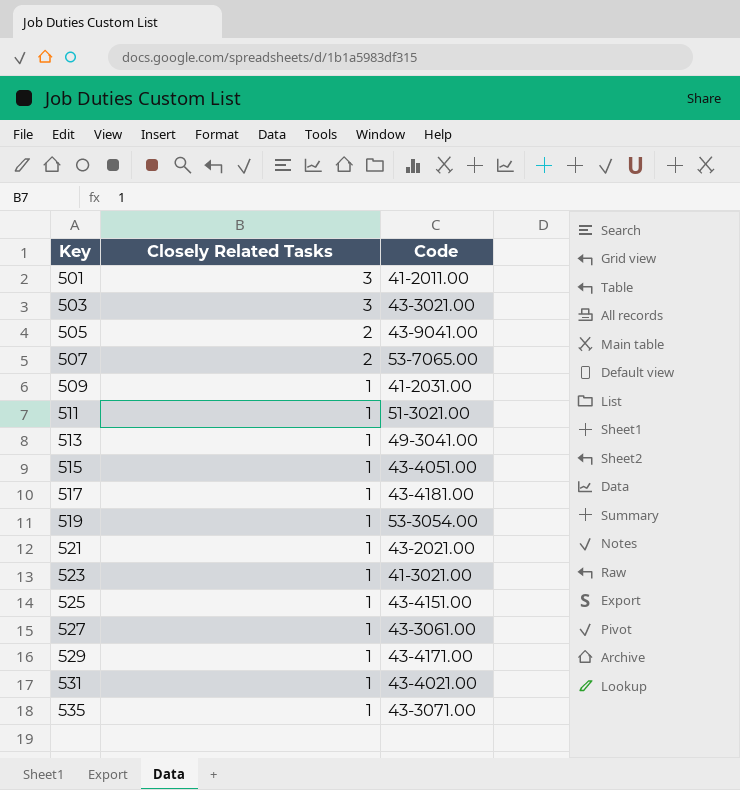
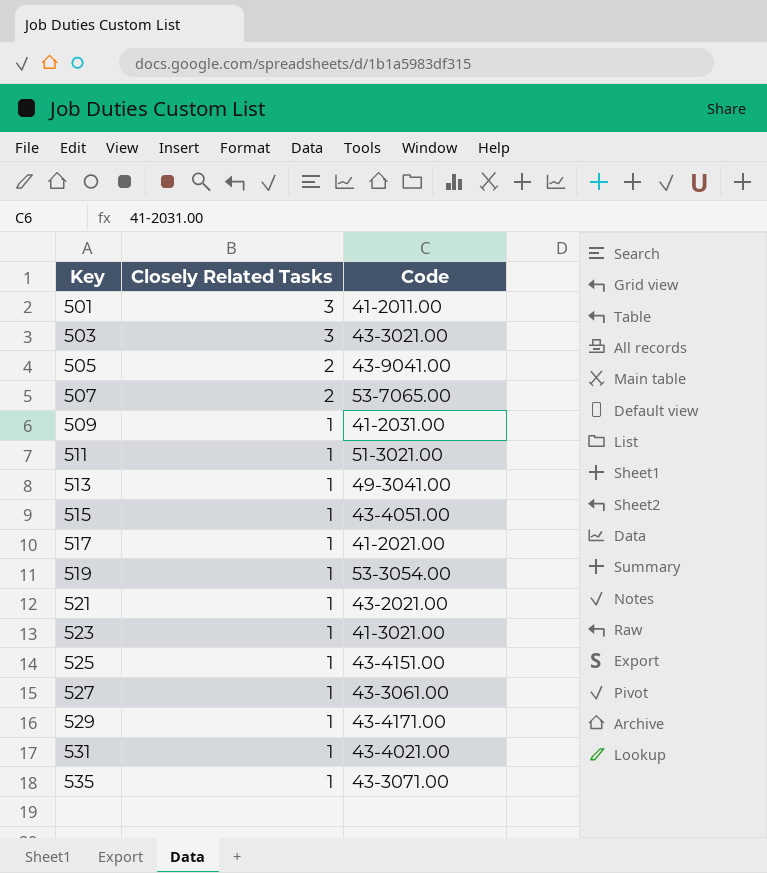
517 | Code: 43-4181.00 -> 41-2021.00

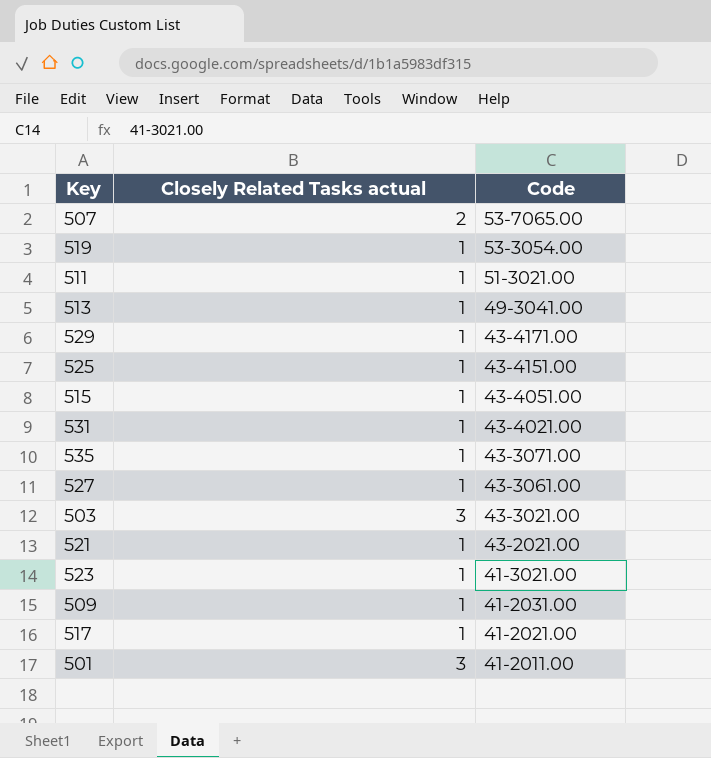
row order: Key ascending -> Code descending
column name: Closely Related Tasks -> Closely Related Tasks actual
row 505: 2 | 43-9041.00 -> none

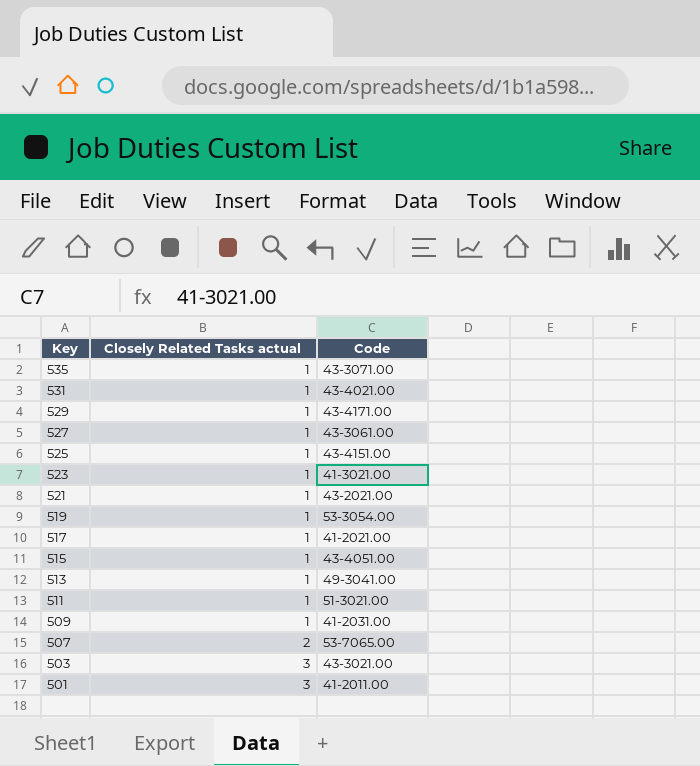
row order: Code descending -> Key descending

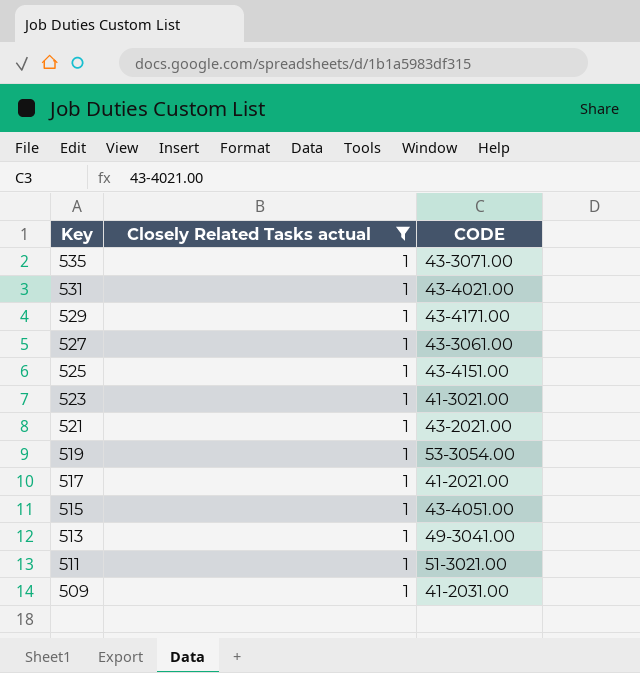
filter: none -> Closely Related Tasks actual = 1
column name: Code -> CODE

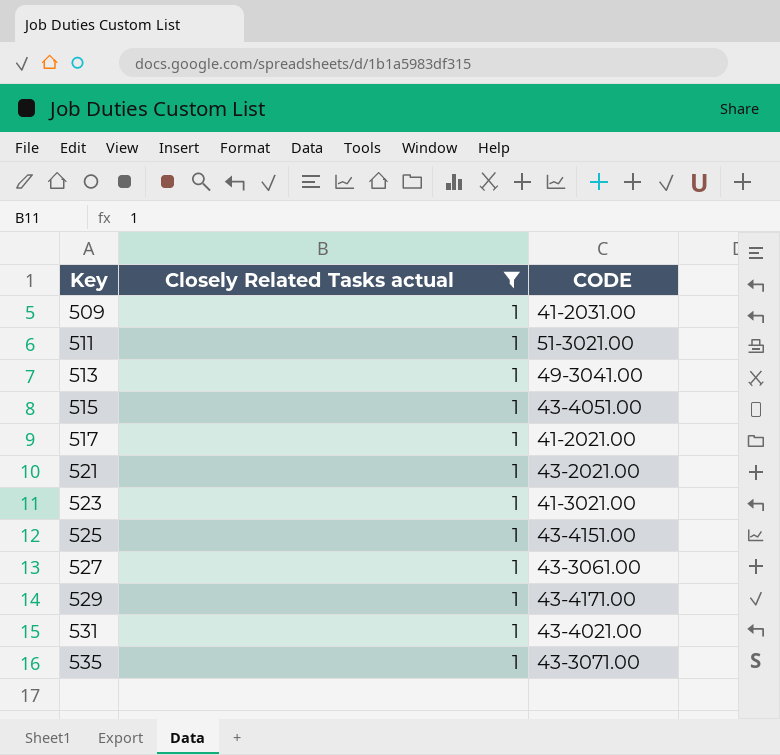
row order: Key descending -> Key ascending
row 519: 1 | 53-3054.00 -> none

